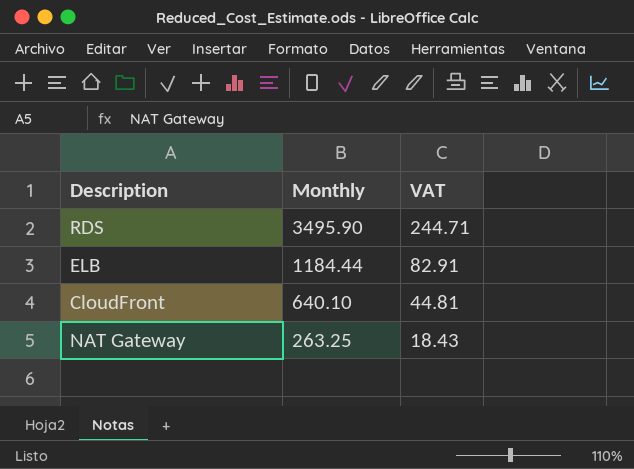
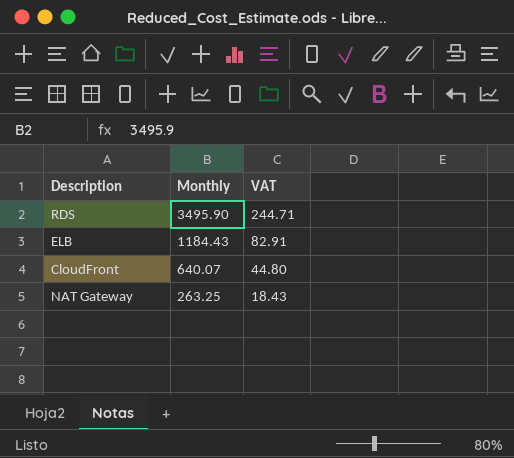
ELB | Monthly: 1184.44 -> 1184.43
CloudFront | Monthly: 640.10 -> 640.07
CloudFront | VAT: 44.81 -> 44.80

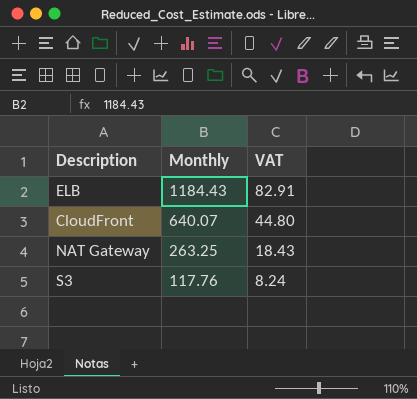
row RDS: 3495.90 | 244.71 -> none
row S3: none -> 117.76 | 8.24

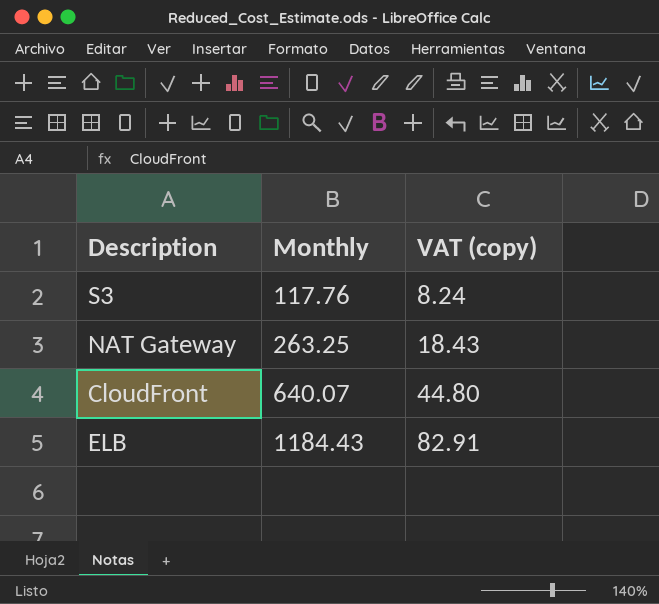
row order: Monthly descending -> Monthly ascending
column name: VAT -> VAT (copy)

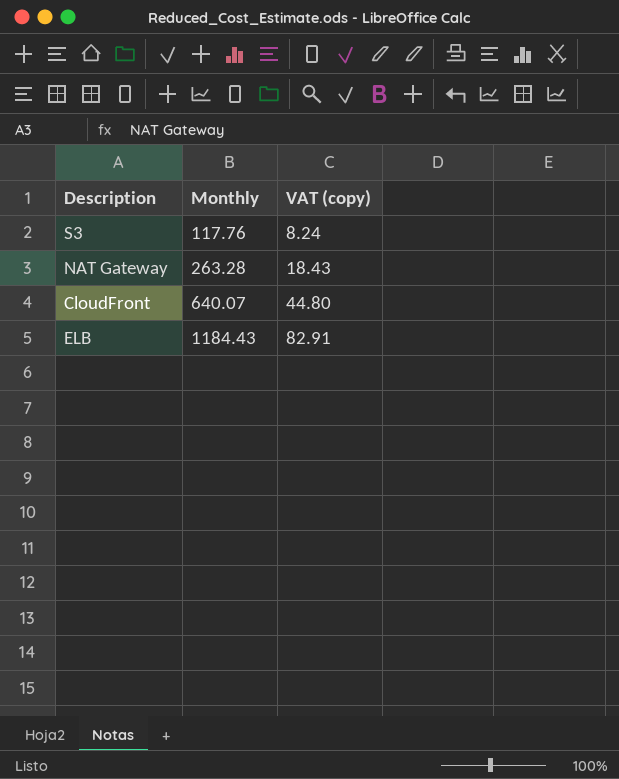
NAT Gateway | Monthly: 263.25 -> 263.28

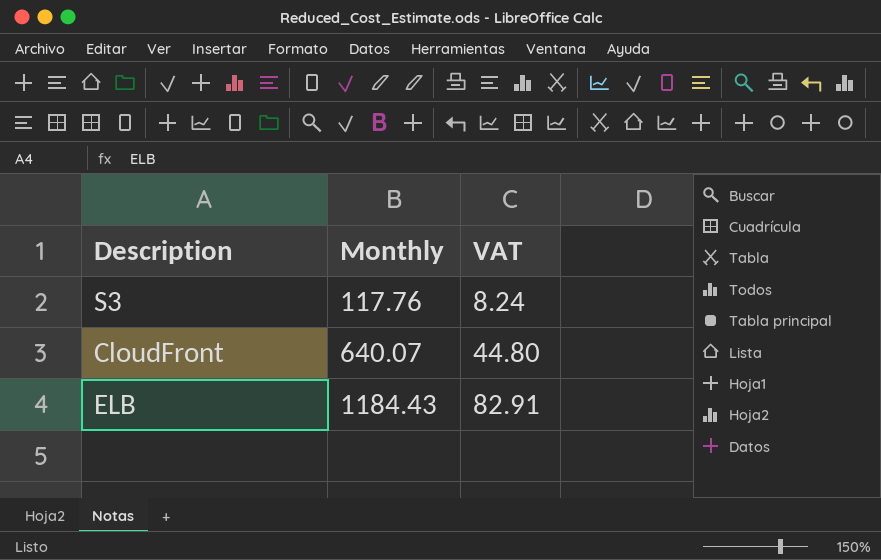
column name: VAT (copy) -> VAT
row NAT Gateway: 263.28 | 18.43 -> none

